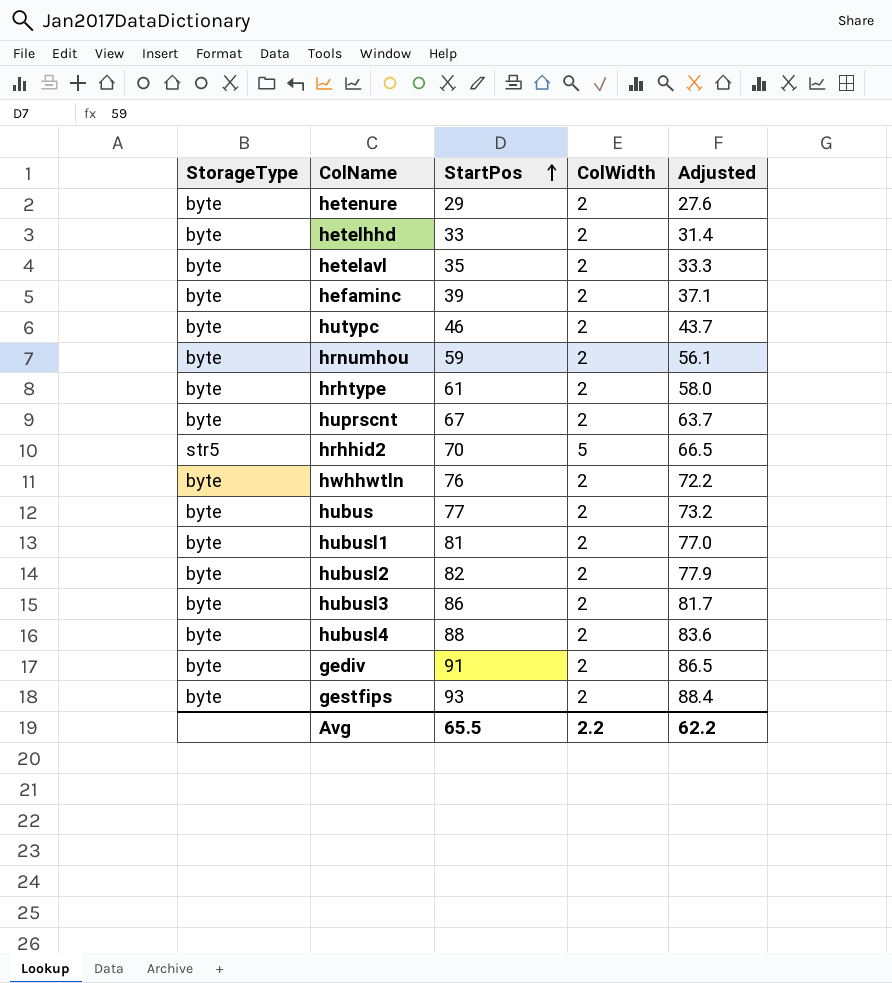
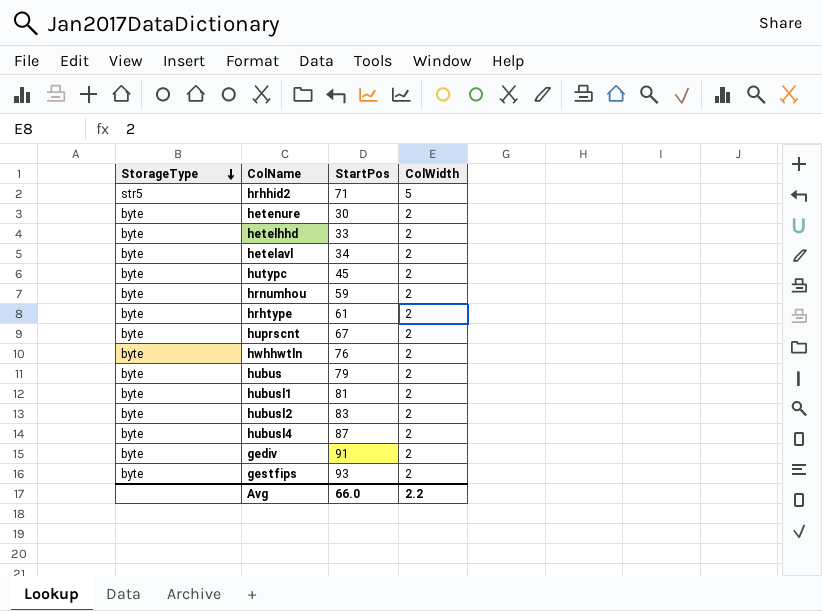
row order: StartPos ascending -> StorageType descending
column Adjusted | formula: [StartPos] * 0.95 -> none
row hefaminc: byte | 39 | 2 | 37.1 -> none
row hubusl3: byte | 86 | 2 | 81.7 -> none
hrhhid2 | StartPos: 70 -> 71
hetenure | StartPos: 29 -> 30
hetelavl | StartPos: 35 -> 34
hutypc | StartPos: 46 -> 45
hubus | StartPos: 77 -> 79
hubusl2 | StartPos: 82 -> 83
hubusl4 | StartPos: 88 -> 87
Avg | StartPos: 65.5 -> 66.0

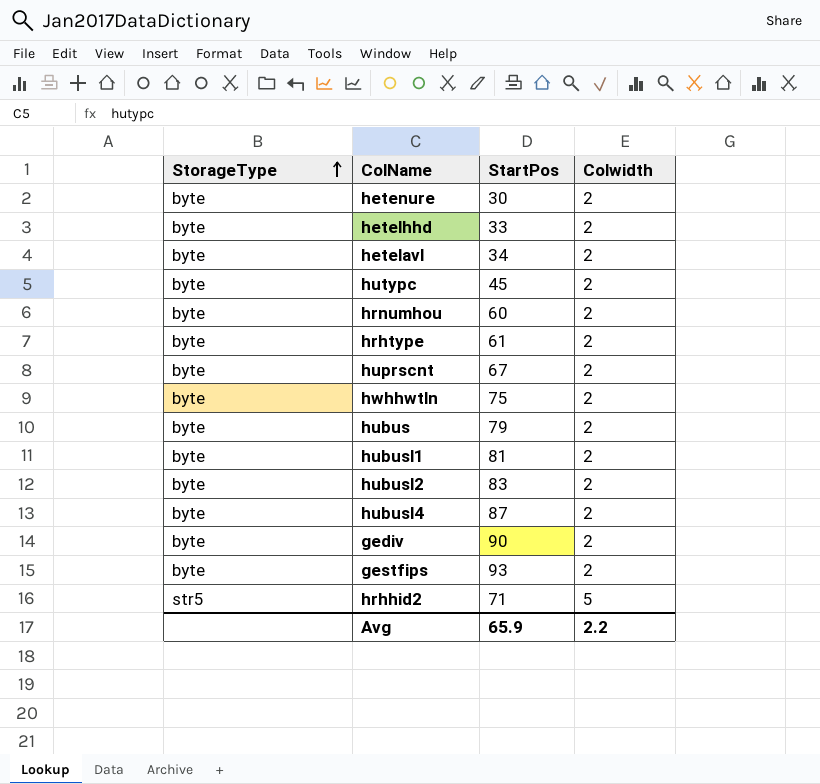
row order: StorageType descending -> StorageType ascending
column name: ColWidth -> Colwidth
hrnumhou | StartPos: 59 -> 60
hwhhwtln | StartPos: 76 -> 75
gediv | StartPos: 91 -> 90
Avg | StartPos: 66.0 -> 65.9

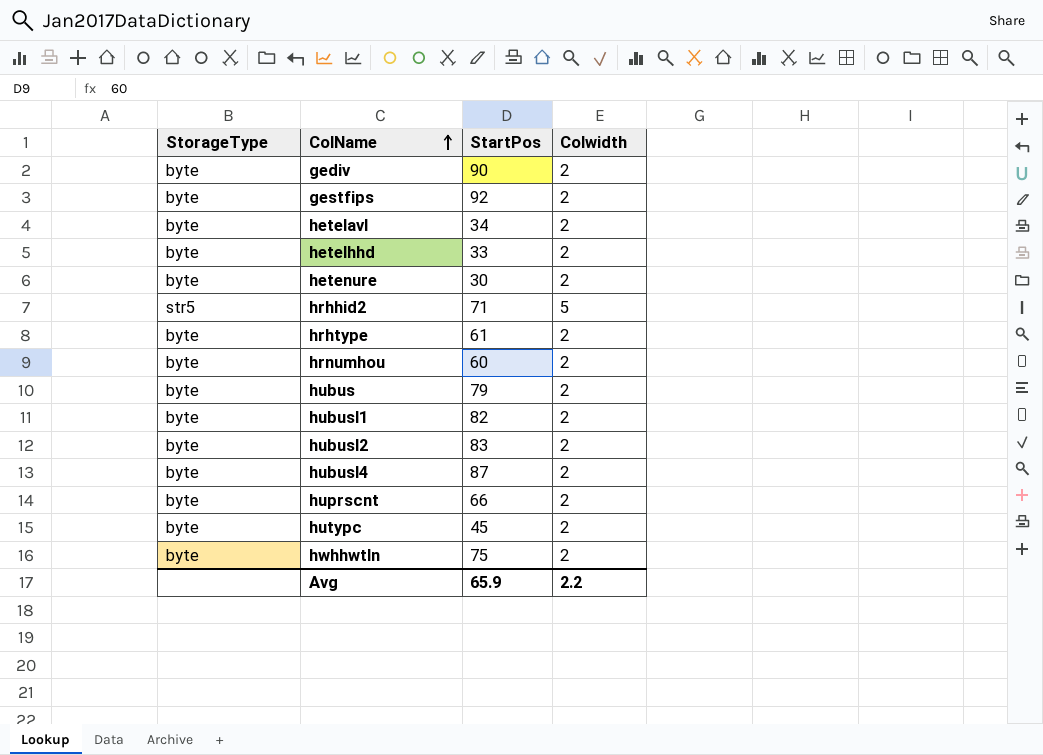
row order: StorageType ascending -> ColName ascending
gestfips | StartPos: 93 -> 92
hubusl1 | StartPos: 81 -> 82
huprscnt | StartPos: 67 -> 66

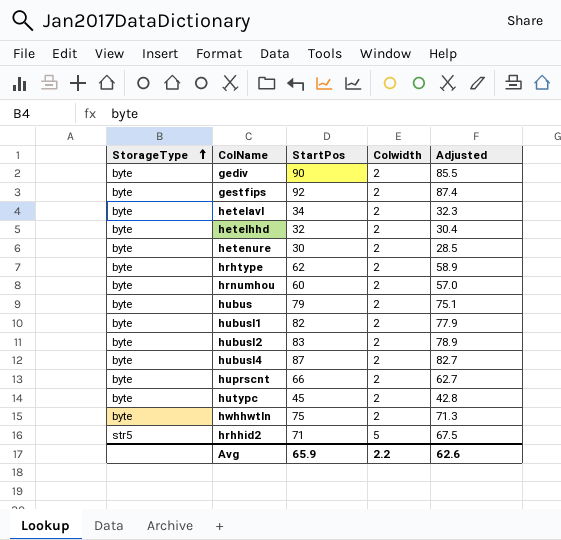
row order: ColName ascending -> StorageType ascending
column Adjusted | formula: none -> [StartPos] * 0.95
hetelhhd | StartPos: 33 -> 32
hrhtype | StartPos: 61 -> 62

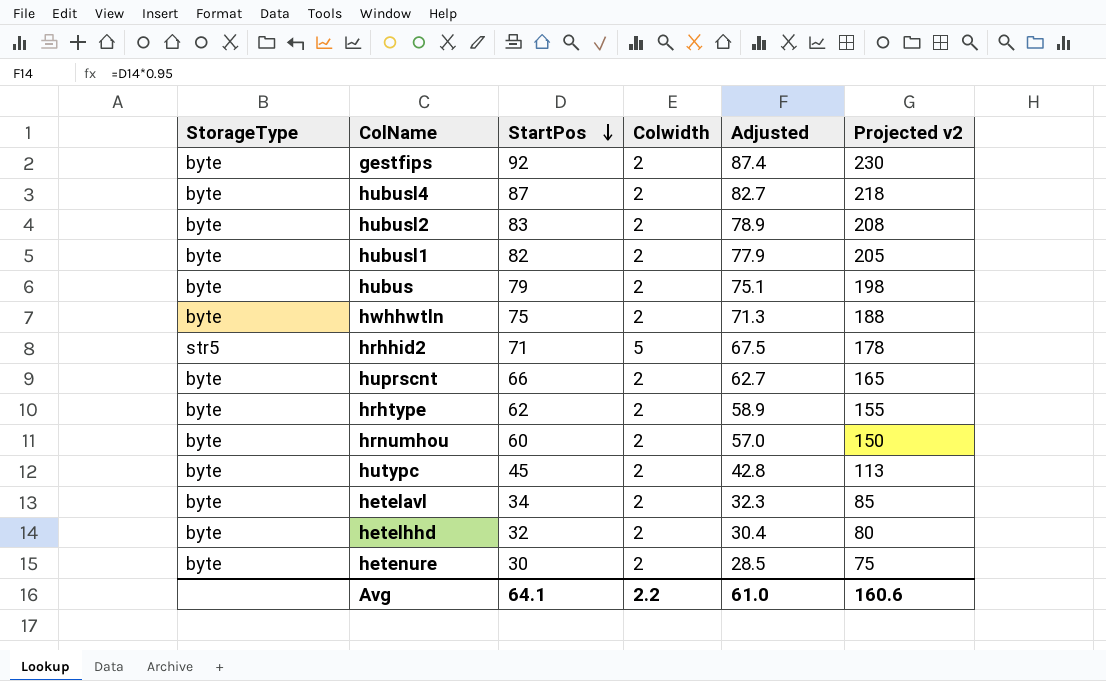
row order: StorageType ascending -> StartPos descending
column Projected v2 | formula: none -> [StartPos] * 2.5
row gediv: byte | 90 | 2 | 85.5 -> none
Avg | StartPos: 65.9 -> 64.1
Avg | Adjusted: 62.6 -> 61.0

